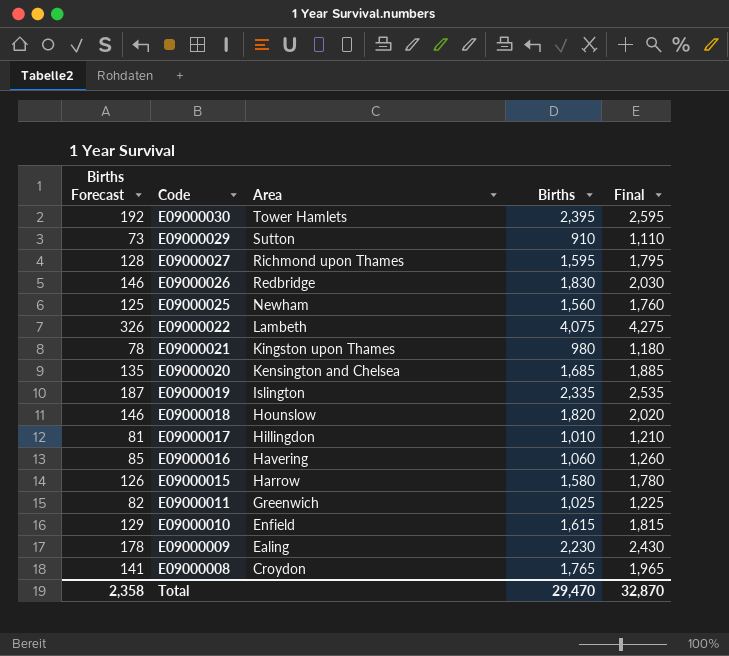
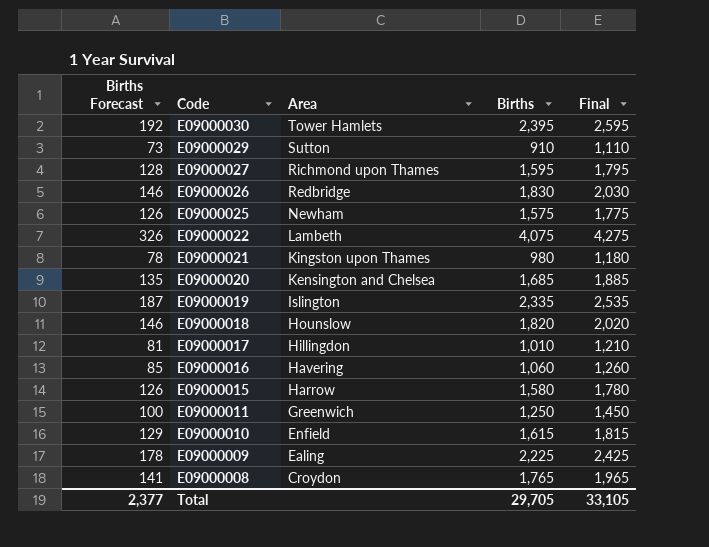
E09000025 | Births Forecast: 125 -> 126
E09000025 | Births: 1,560 -> 1,575
E09000025 | Final: 1,760 -> 1,775
E09000011 | Births Forecast: 82 -> 100
E09000011 | Births: 1,025 -> 1,250
E09000011 | Final: 1,225 -> 1,450
E09000009 | Births: 2,230 -> 2,225
E09000009 | Final: 2,430 -> 2,425
Total | Births Forecast: 2,358 -> 2,377
Total | Births: 29,470 -> 29,705
Total | Final: 32,870 -> 33,105

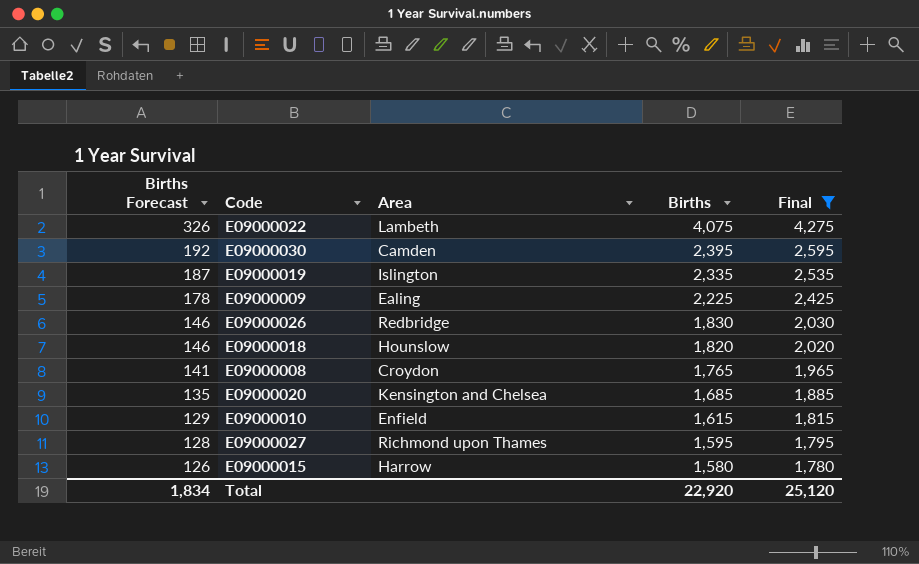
filter: none -> Final >= 1,780
row order: Code descending -> Births Forecast descending
E09000030 | Area: Tower Hamlets -> Camden
Total | Births Forecast: 2,377 -> 1,834
Total | Births: 29,705 -> 22,920
Total | Final: 33,105 -> 25,120

